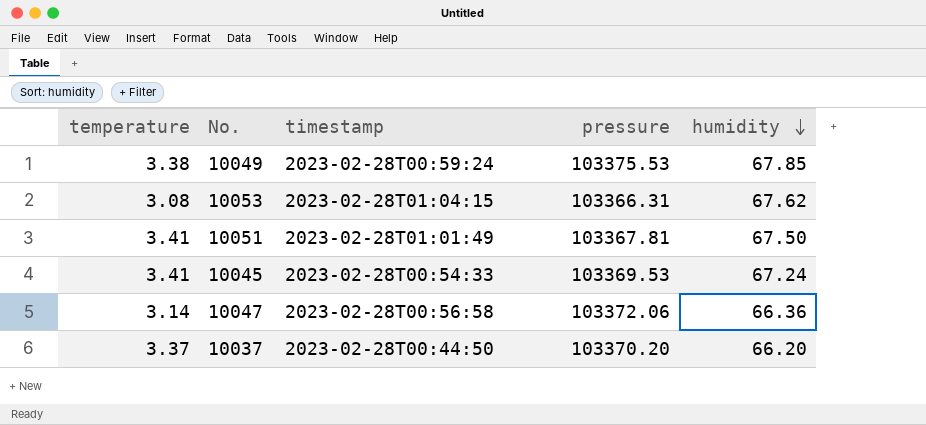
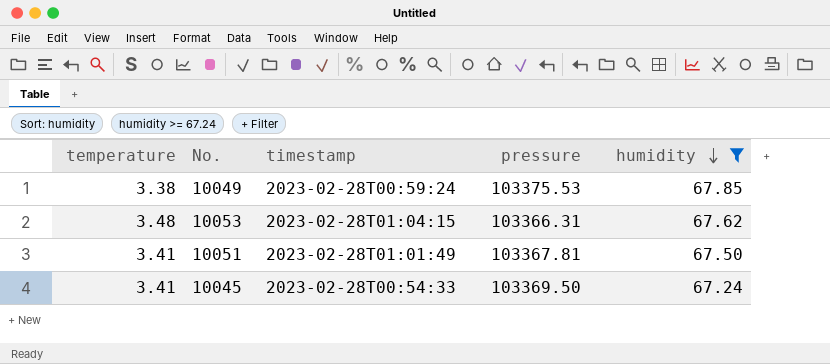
filter: none -> humidity >= 67.24
10053 | temperature: 3.08 -> 3.48
10045 | pressure: 103369.53 -> 103369.50

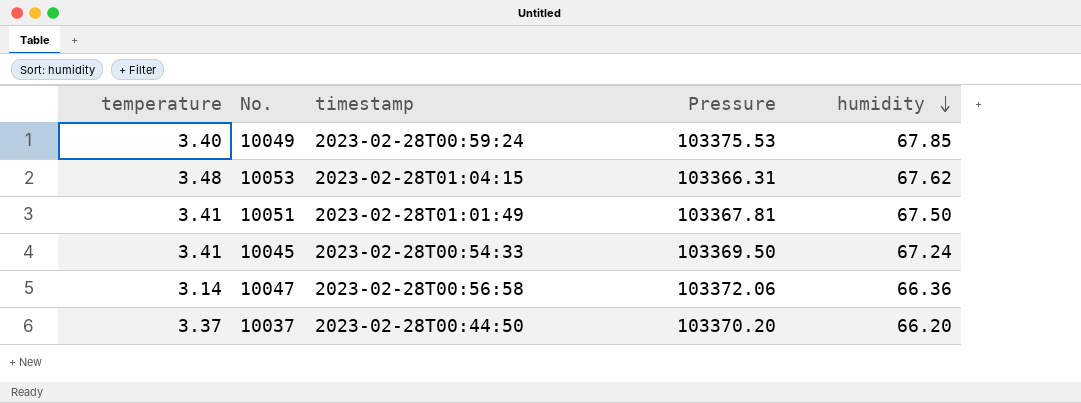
filter: humidity >= 67.24 -> none
column name: pressure -> Pressure
10049 | temperature: 3.38 -> 3.40

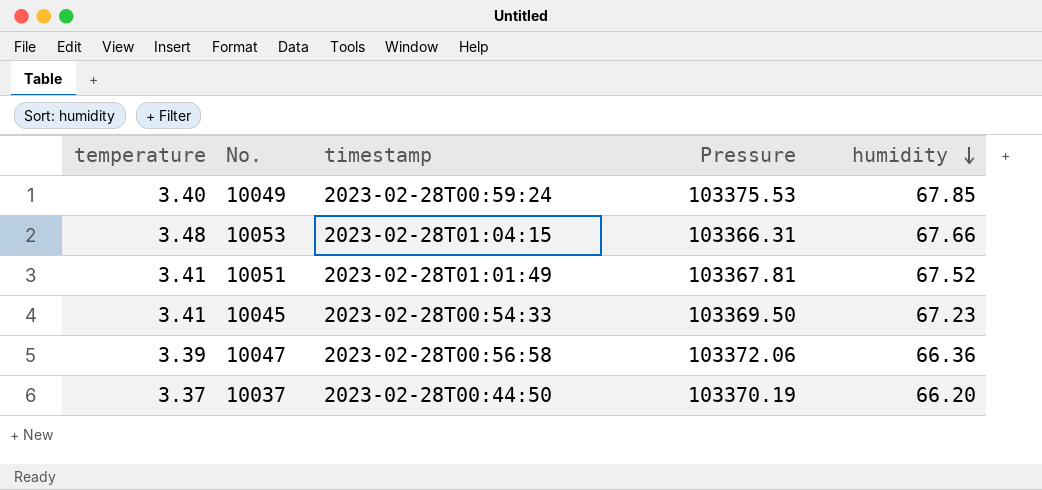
10053 | humidity: 67.62 -> 67.66
10051 | humidity: 67.50 -> 67.52
10045 | humidity: 67.24 -> 67.23
10047 | temperature: 3.14 -> 3.39
10037 | Pressure: 103370.20 -> 103370.19

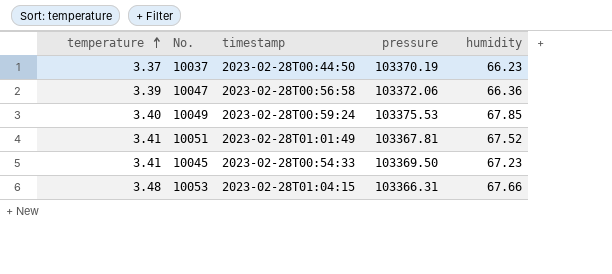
row order: humidity descending -> temperature ascending
column name: Pressure -> pressure
10037 | humidity: 66.20 -> 66.23

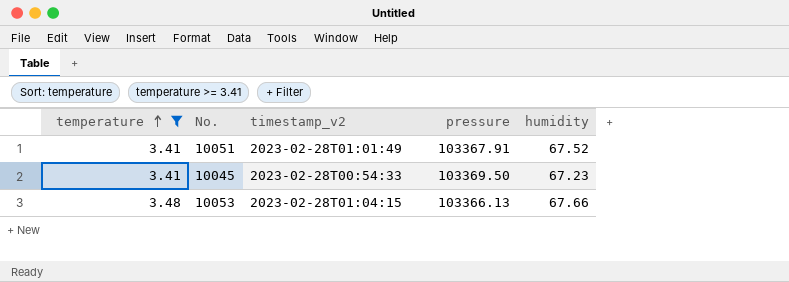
filter: none -> temperature >= 3.41
column name: timestamp -> timestamp_v2
10051 | pressure: 103367.81 -> 103367.91
10053 | pressure: 103366.31 -> 103366.13

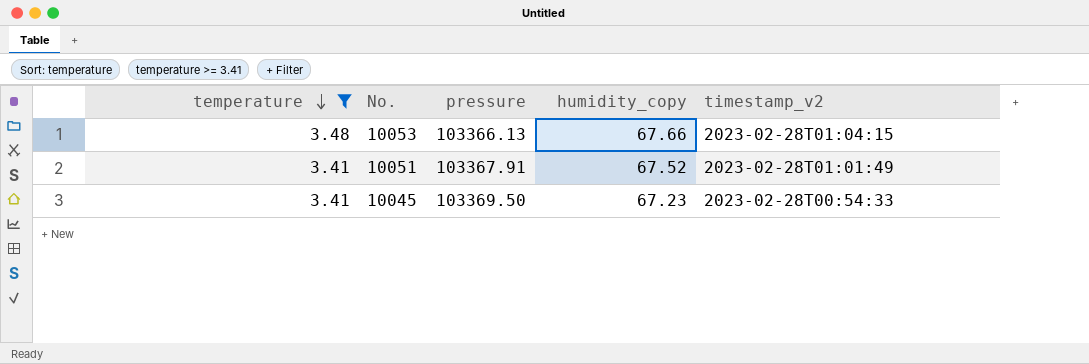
row order: temperature ascending -> temperature descending
column name: humidity -> humidity_copy
column timestamp_v2 | position: 3 -> 5

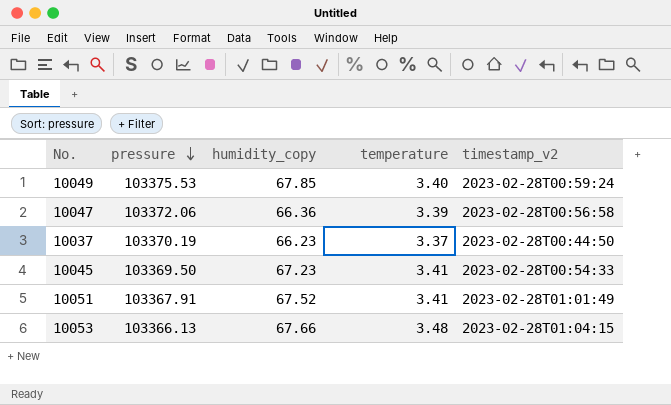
filter: temperature >= 3.41 -> none
row order: temperature descending -> pressure descending
column temperature | position: 1 -> 4

